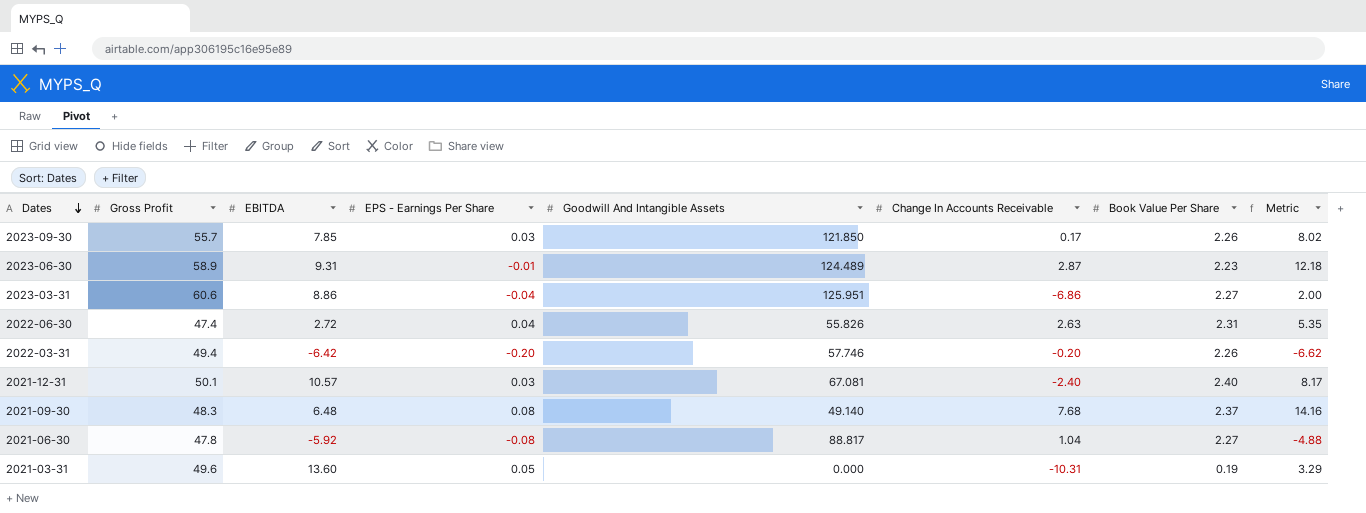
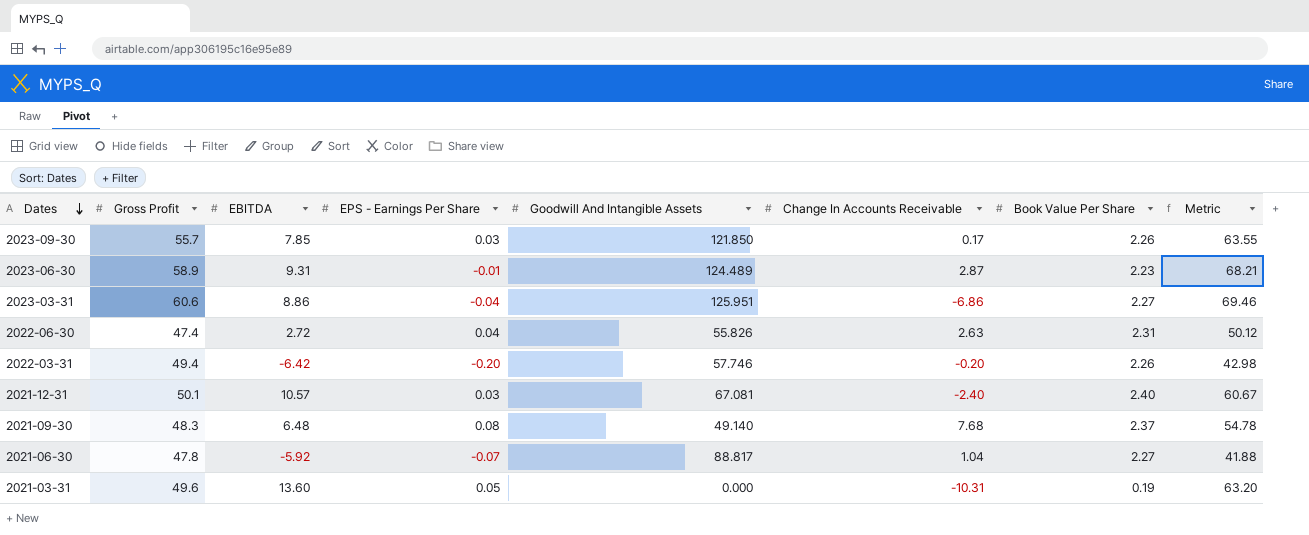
column Metric | formula: [EBITDA] + [Change In Accounts Receivable] -> [Gross Profit] + [EBITDA]
2021-06-30 | EPS - Earnings Per Share: -0.08 -> -0.07

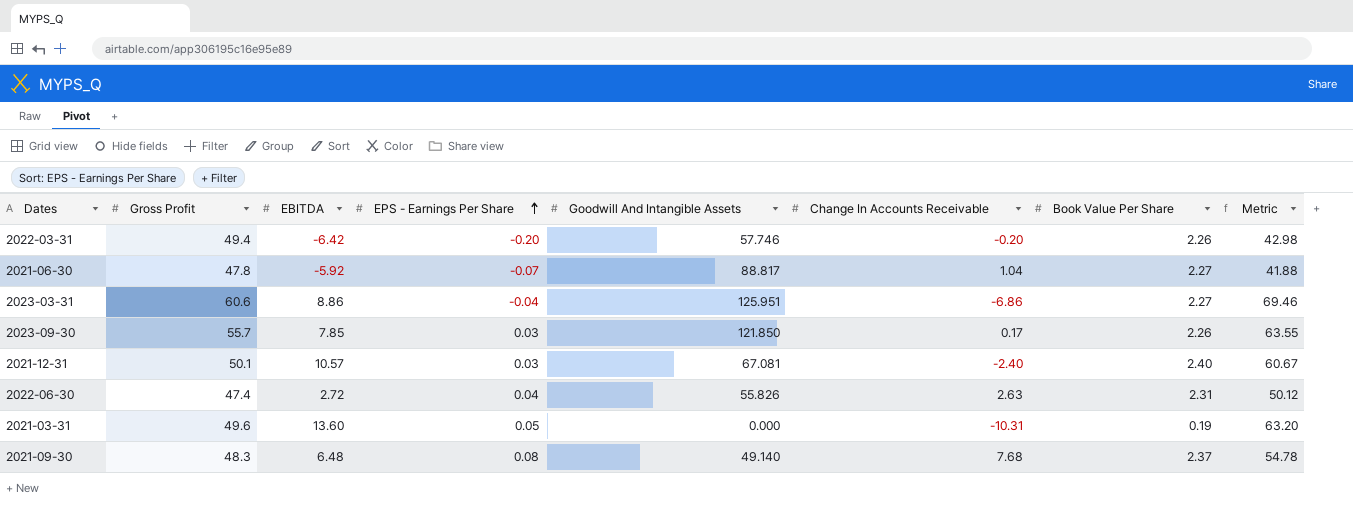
row order: Dates descending -> EPS - Earnings Per Share ascending
row 2023-06-30: 58.9 | 9.31 | -0.01 | 124.489 | 2.87 | 2.23 | 68.21 -> none

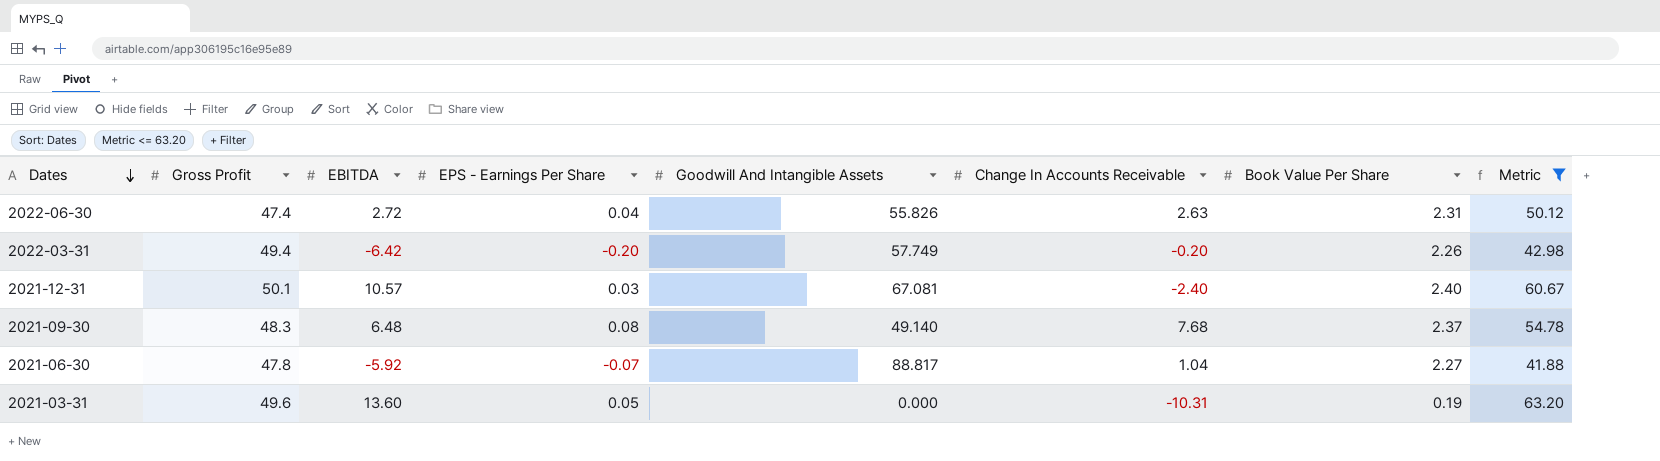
filter: none -> Metric <= 63.20
row order: EPS - Earnings Per Share ascending -> Dates descending
2022-03-31 | Goodwill And Intangible Assets: 57.746 -> 57.749

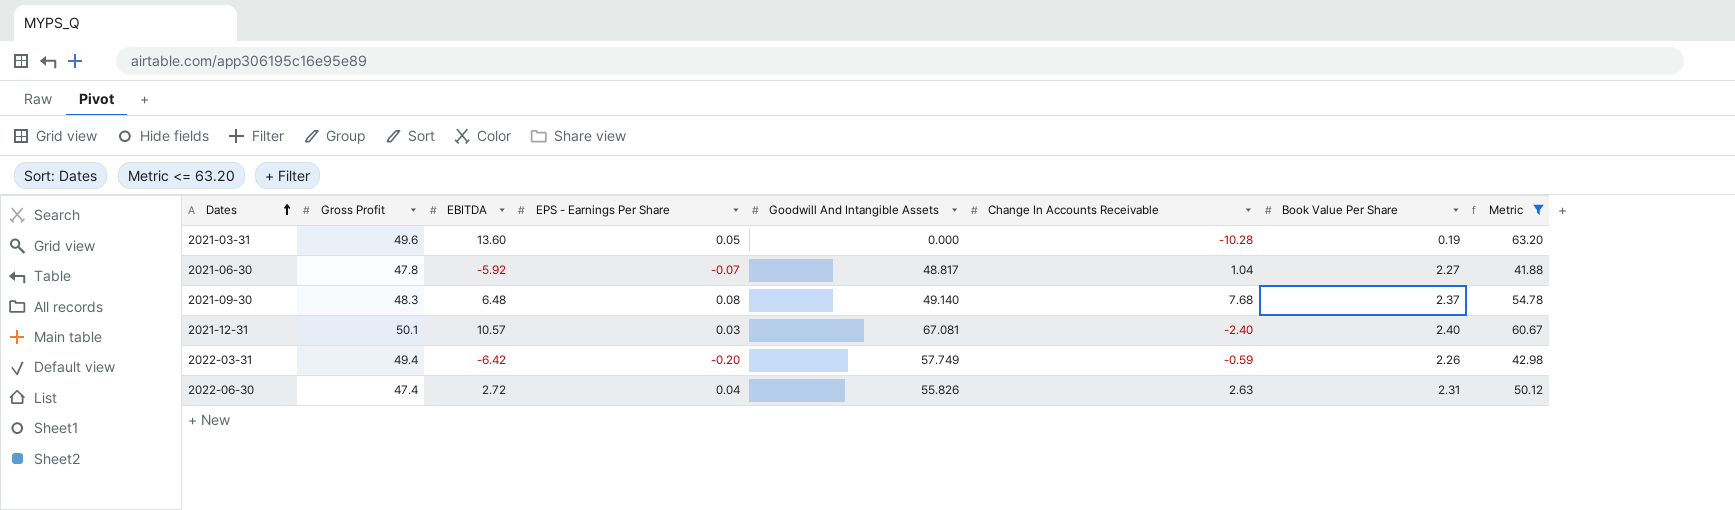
row order: Dates descending -> Dates ascending
2021-03-31 | Change In Accounts Receivable: -10.31 -> -10.28
2021-06-30 | Goodwill And Intangible Assets: 88.817 -> 48.817
2022-03-31 | Change In Accounts Receivable: -0.20 -> -0.59

